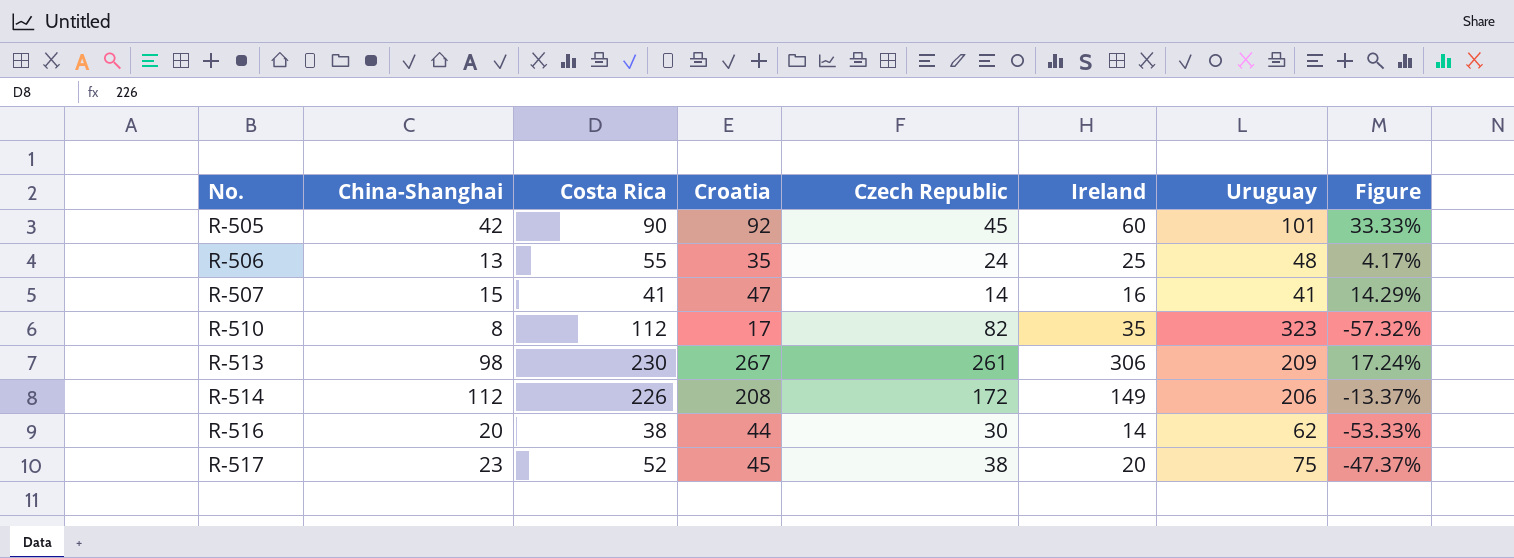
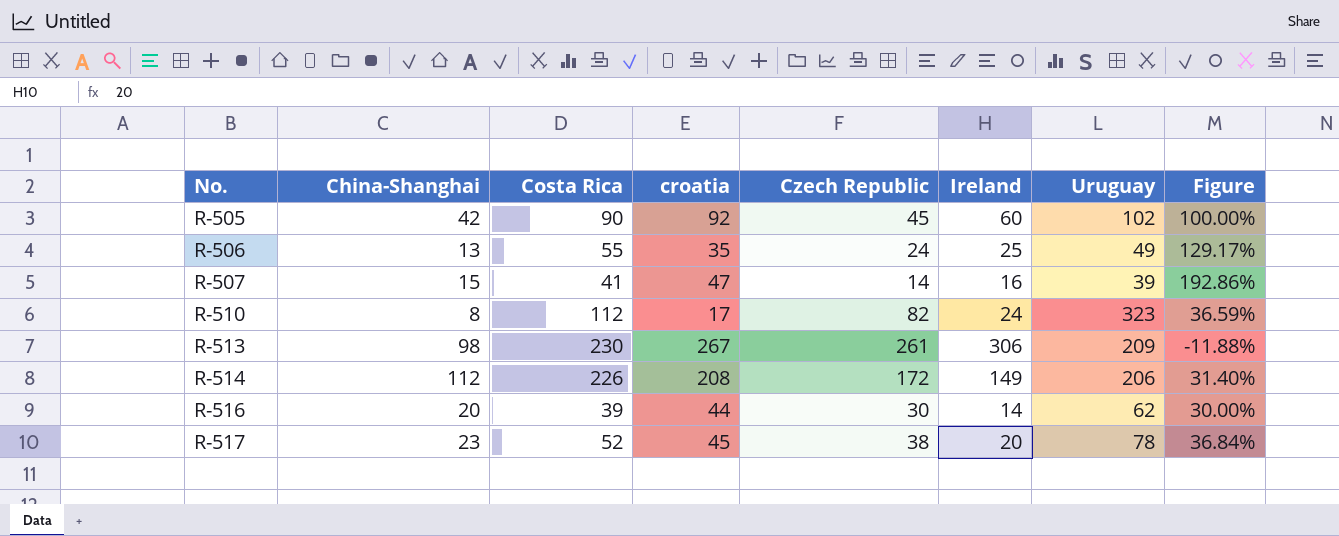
column name: Croatia -> croatia
column Figure | formula: ([Ireland] - [Czech Republic]) / [Czech Republic] -> ([Costa Rica] - [Czech Republic]) / [Czech Republic]
R-505 | Uruguay: 101 -> 102
R-506 | Uruguay: 48 -> 49
R-507 | Uruguay: 41 -> 39
R-510 | Ireland: 35 -> 24
R-516 | Costa Rica: 38 -> 39
R-517 | Uruguay: 75 -> 78

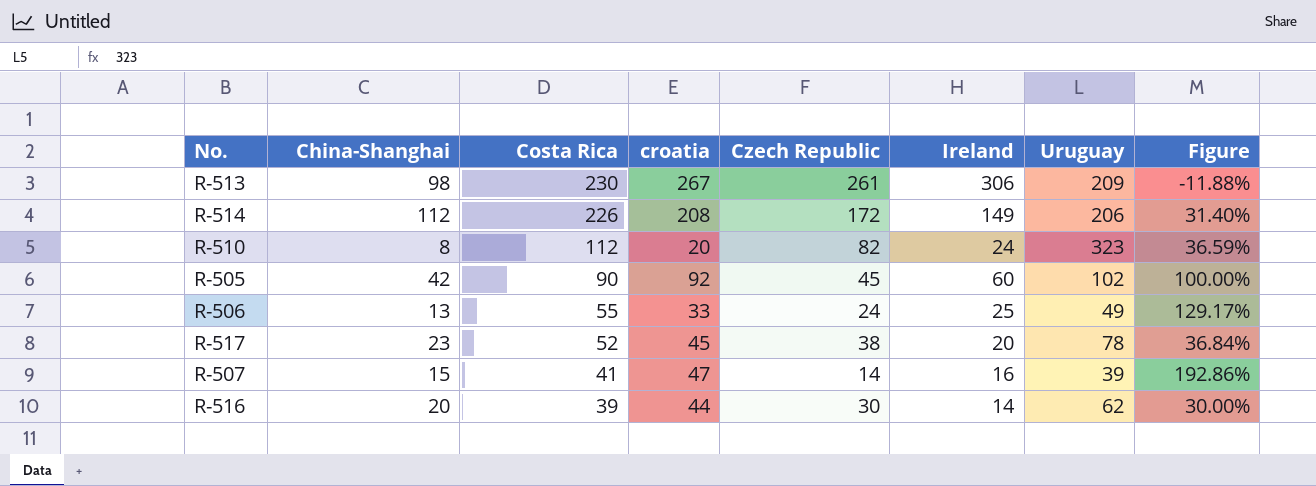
row order: No. ascending -> Costa Rica descending
R-510 | croatia: 17 -> 20
R-506 | croatia: 35 -> 33

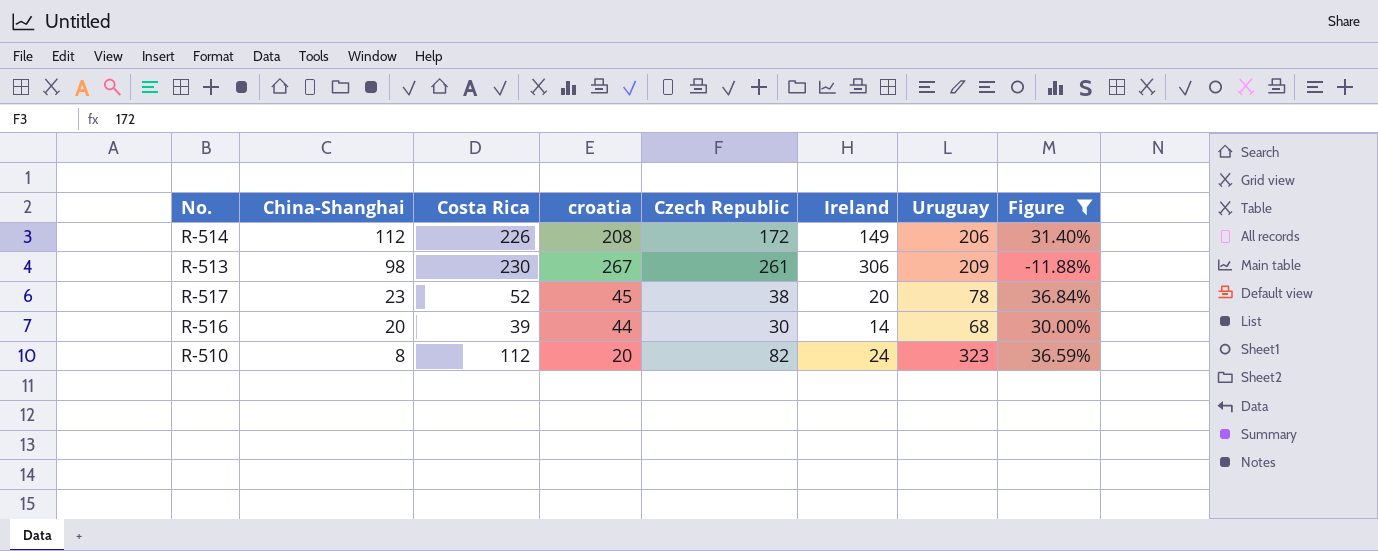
filter: none -> Figure <= 36.84%
row order: Costa Rica descending -> China-Shanghai descending
R-516 | Uruguay: 62 -> 68

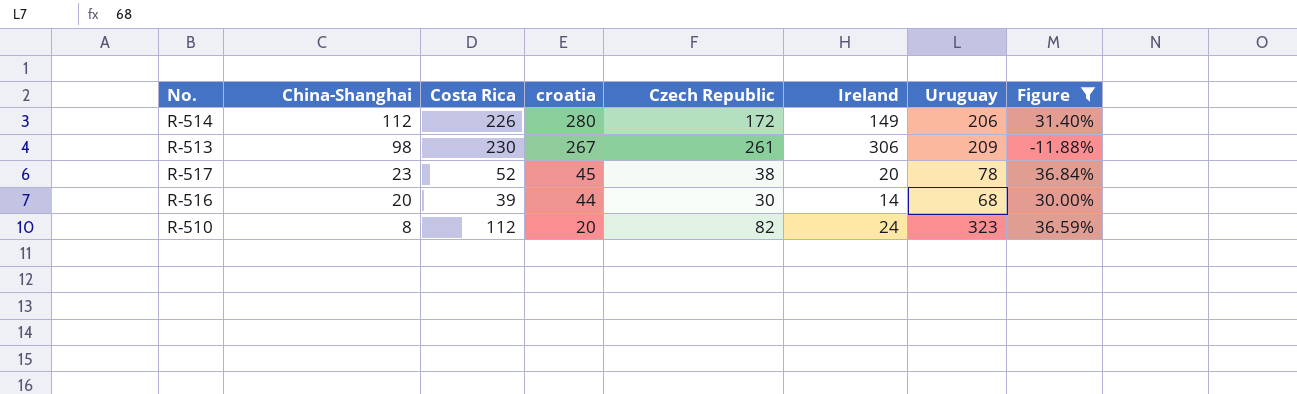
R-514 | croatia: 208 -> 280

